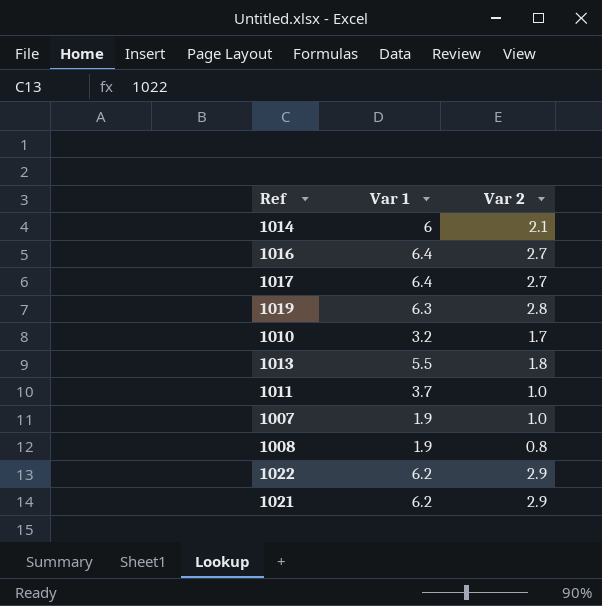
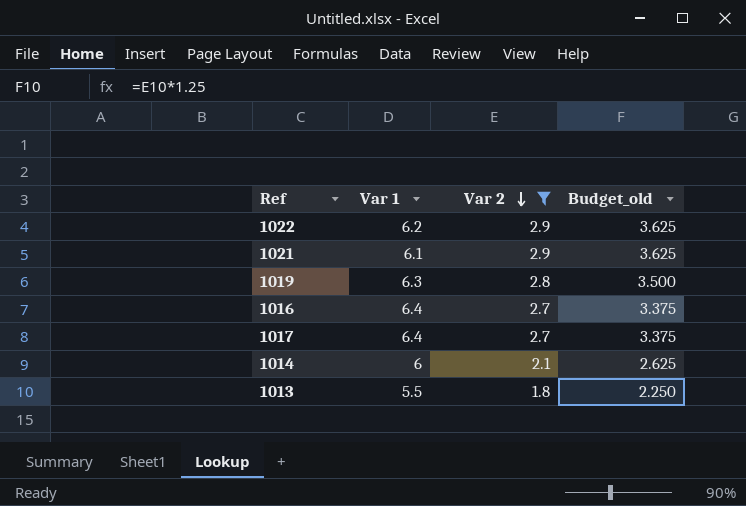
filter: none -> Var 2 >= 1.8
row order: none -> Var 2 descending
column Budget_old | formula: none -> [Var 2] * 1.25
1021 | Var 1: 6.2 -> 6.1

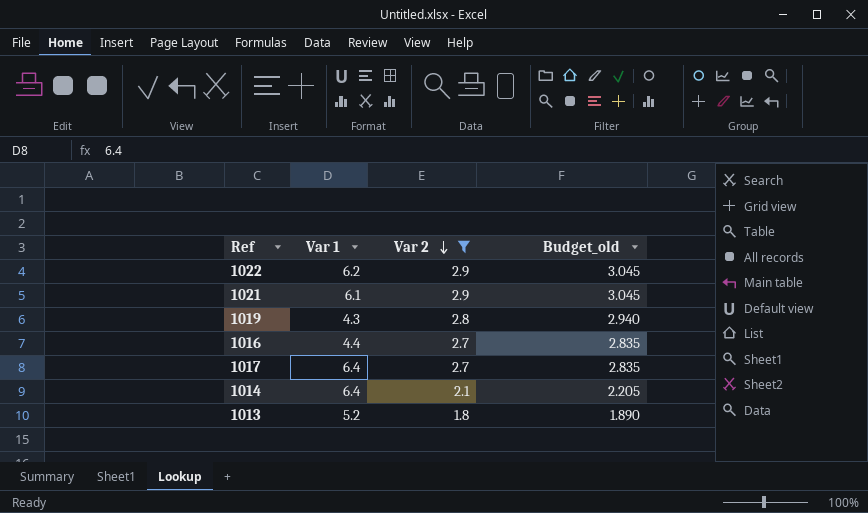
column Budget_old | formula: [Var 2] * 1.25 -> [Var 2] * 1.05
1019 | Var 1: 6.3 -> 4.3
1016 | Var 1: 6.4 -> 4.4
1014 | Var 1: 6 -> 6.4
1013 | Var 1: 5.5 -> 5.2

